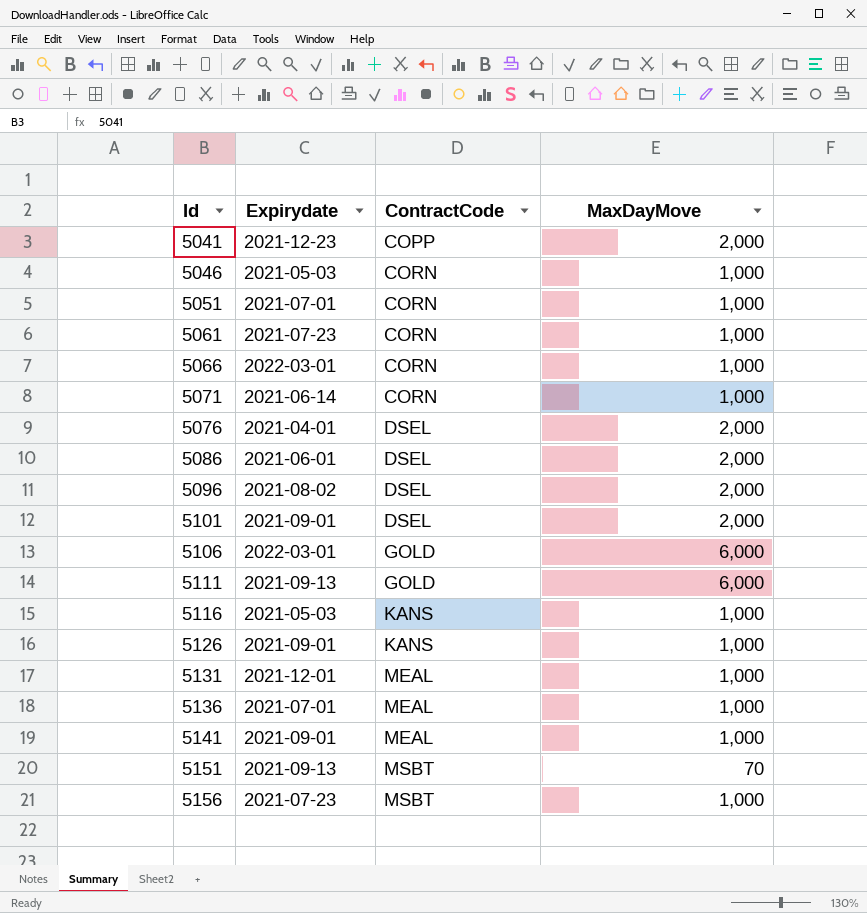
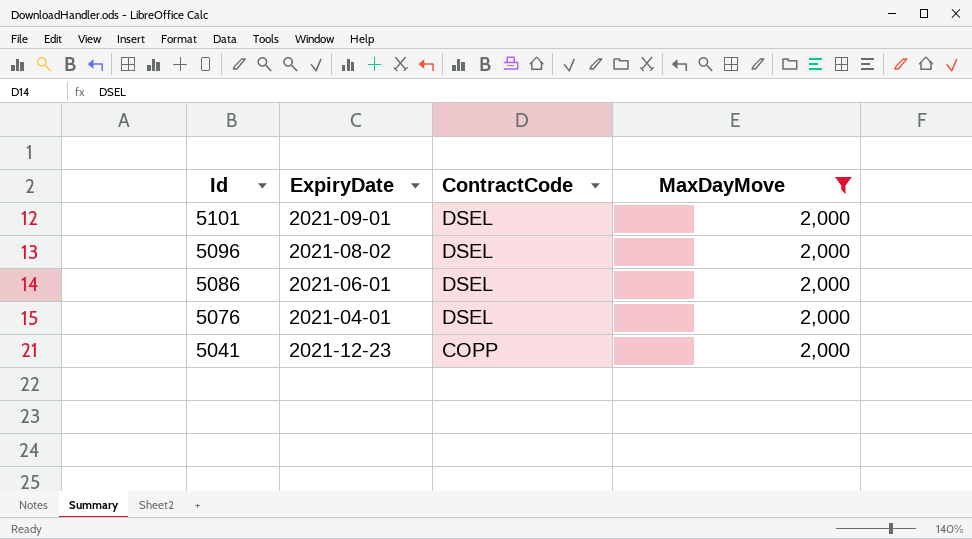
filter: none -> MaxDayMove = 2,000
row order: Id ascending -> Id descending
column name: Expirydate -> ExpiryDate

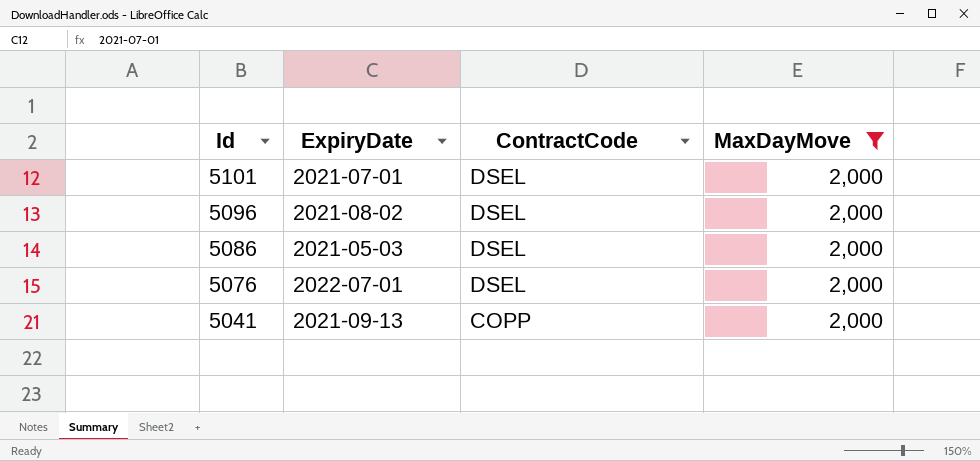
5101 | ExpiryDate: 2021-09-01 -> 2021-07-01
5086 | ExpiryDate: 2021-06-01 -> 2021-05-03
5076 | ExpiryDate: 2021-04-01 -> 2022-07-01
5041 | ExpiryDate: 2021-12-23 -> 2021-09-13

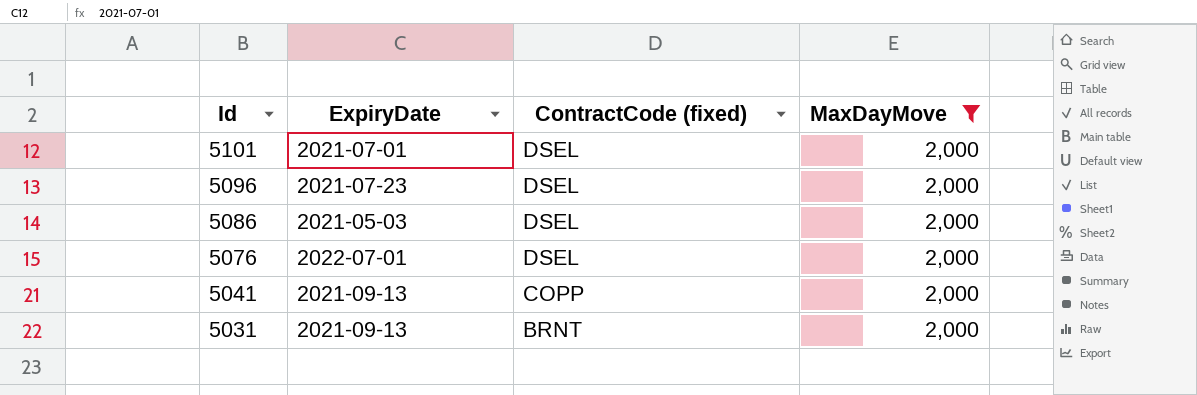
column name: ContractCode -> ContractCode (fixed)
5096 | ExpiryDate: 2021-08-02 -> 2021-07-23
row 5031: none -> 2021-09-13 | BRNT | 2,000

